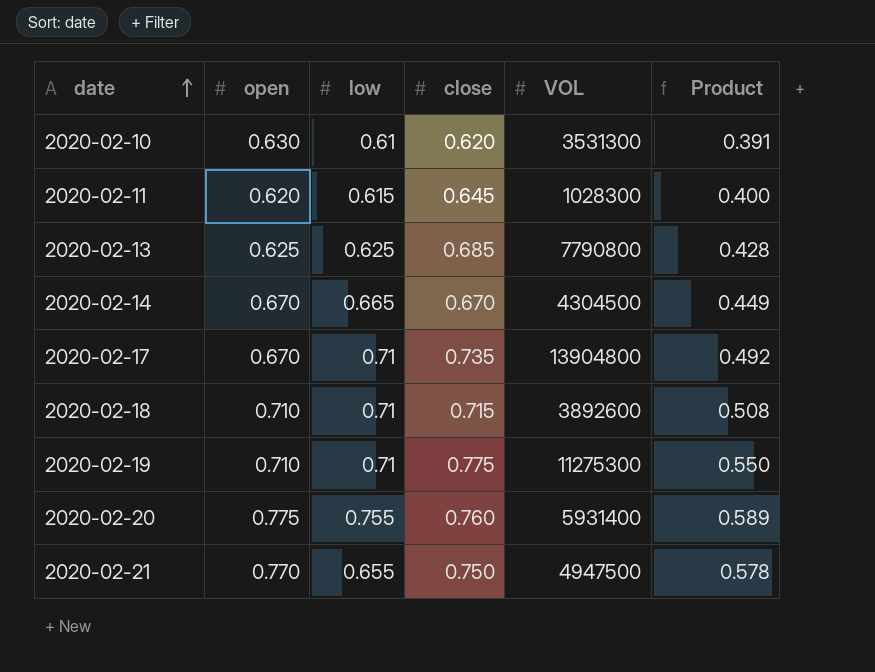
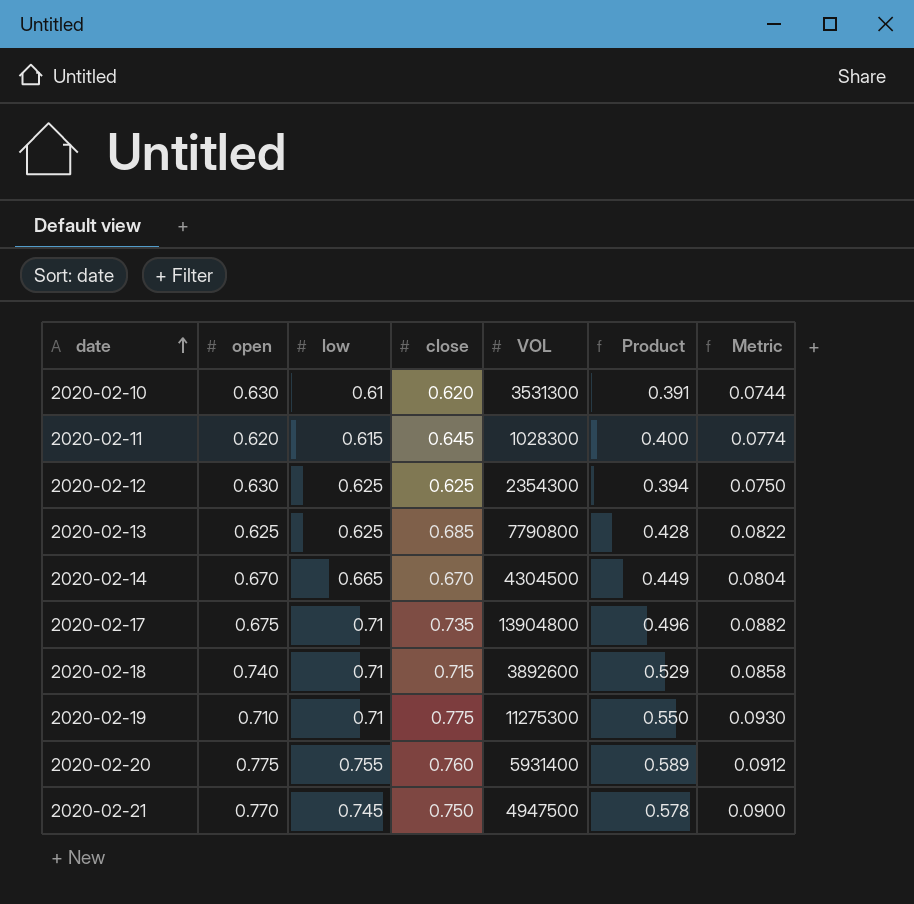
column Metric | formula: none -> [close] * 0.12
row 2020-02-12: none -> 0.630 | 0.625 | 0.625 | 2354300 | 0.394 | 0.0750
2020-02-17 | open: 0.670 -> 0.675
2020-02-17 | Product: 0.492 -> 0.496
2020-02-18 | open: 0.710 -> 0.740
2020-02-18 | Product: 0.508 -> 0.529
2020-02-21 | low: 0.655 -> 0.745

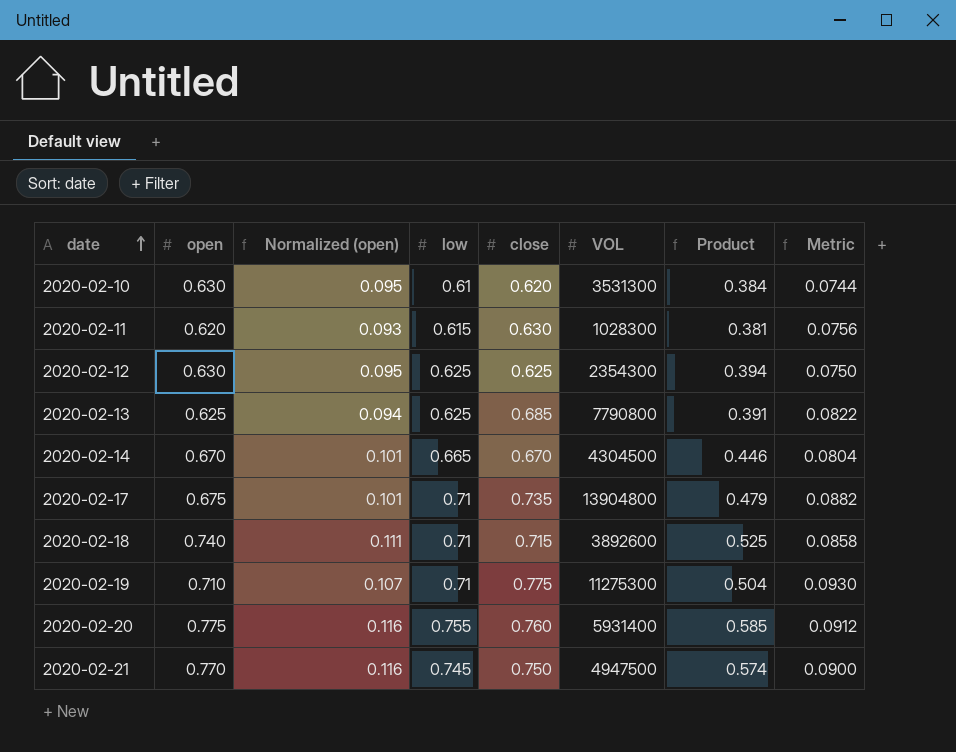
column Normalized (open) | formula: none -> [open] * 0.15
column Product | formula: [open] * [close] -> [open] * [low]
2020-02-11 | close: 0.645 -> 0.630
2020-02-11 | Metric: 0.0774 -> 0.0756

